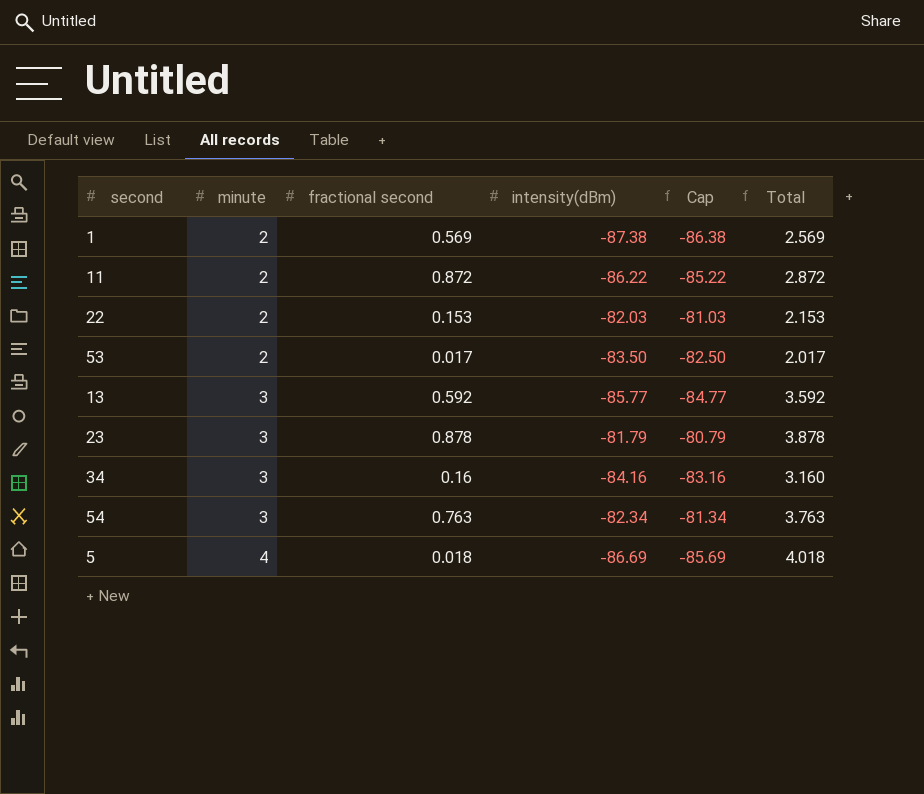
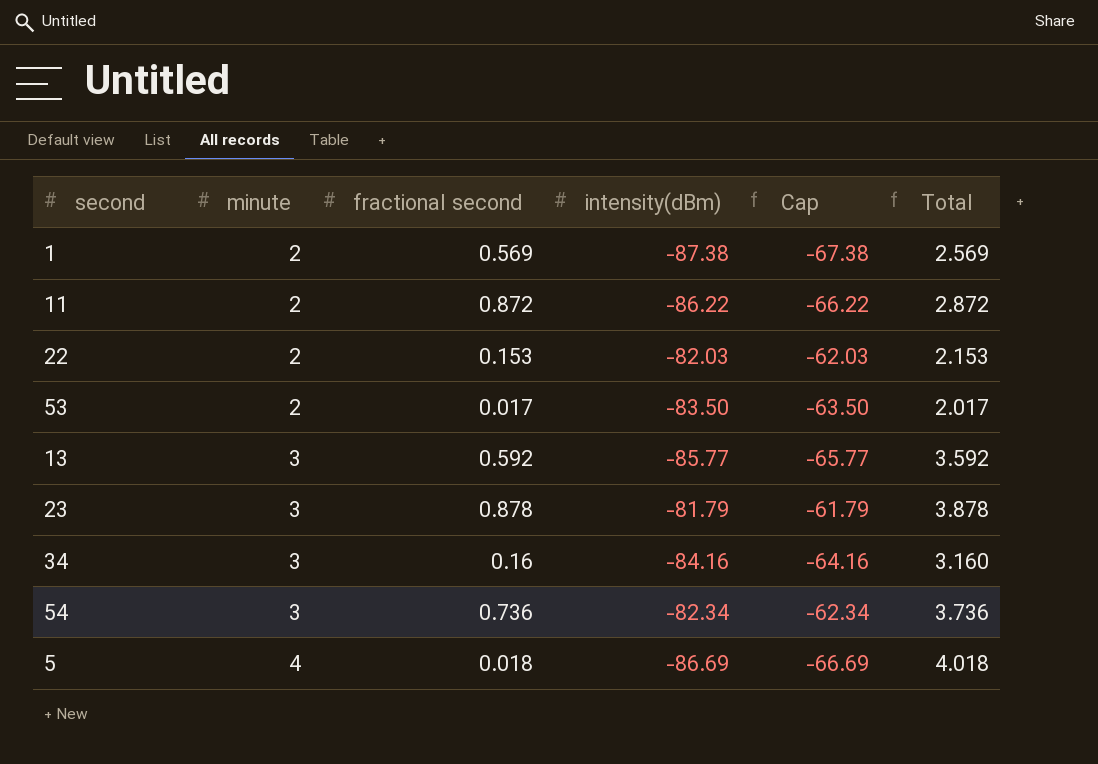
column Cap | formula: [intensity(dBm)] + 1 -> [intensity(dBm)] + 20
54 | fractional second: 0.763 -> 0.736
54 | Total: 3.763 -> 3.736

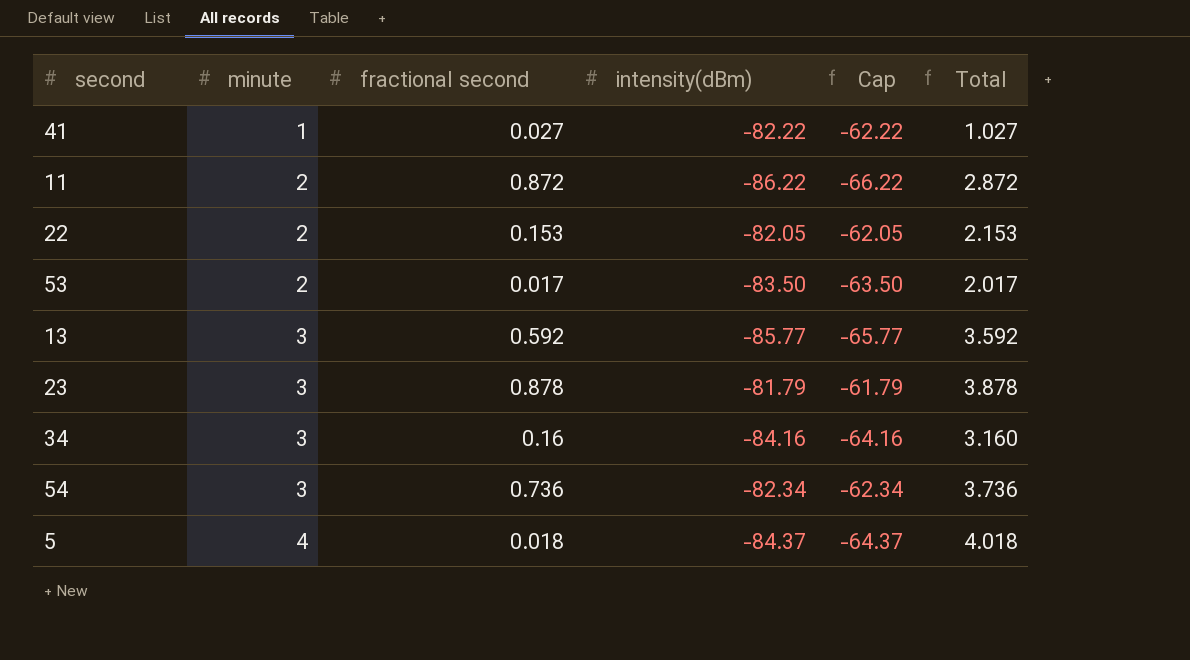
row 1: 2 | 0.569 | -87.38 | -67.38 | 2.569 -> none
row 41: none -> 1 | 0.027 | -82.22 | -62.22 | 1.027
22 | intensity(dBm): -82.03 -> -82.05
22 | Cap: -62.03 -> -62.05
5 | intensity(dBm): -86.69 -> -84.37
5 | Cap: -66.69 -> -64.37

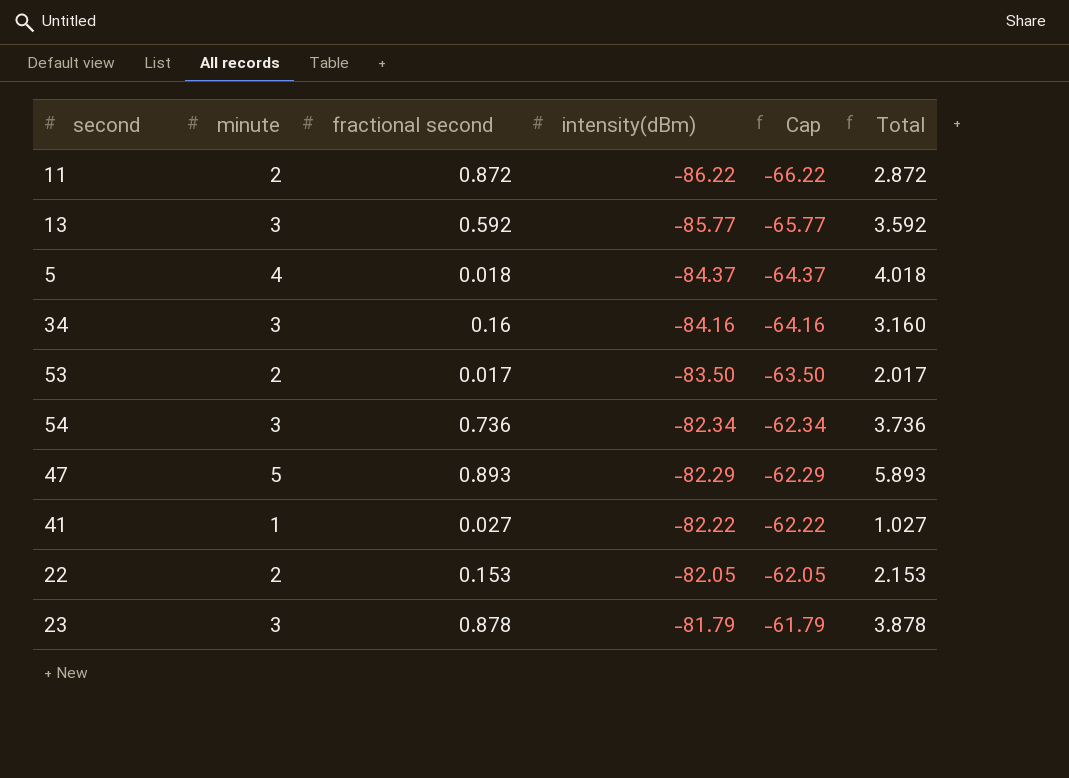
row order: minute ascending -> intensity(dBm) ascending
row 47: none -> 5 | 0.893 | -82.29 | -62.29 | 5.893

